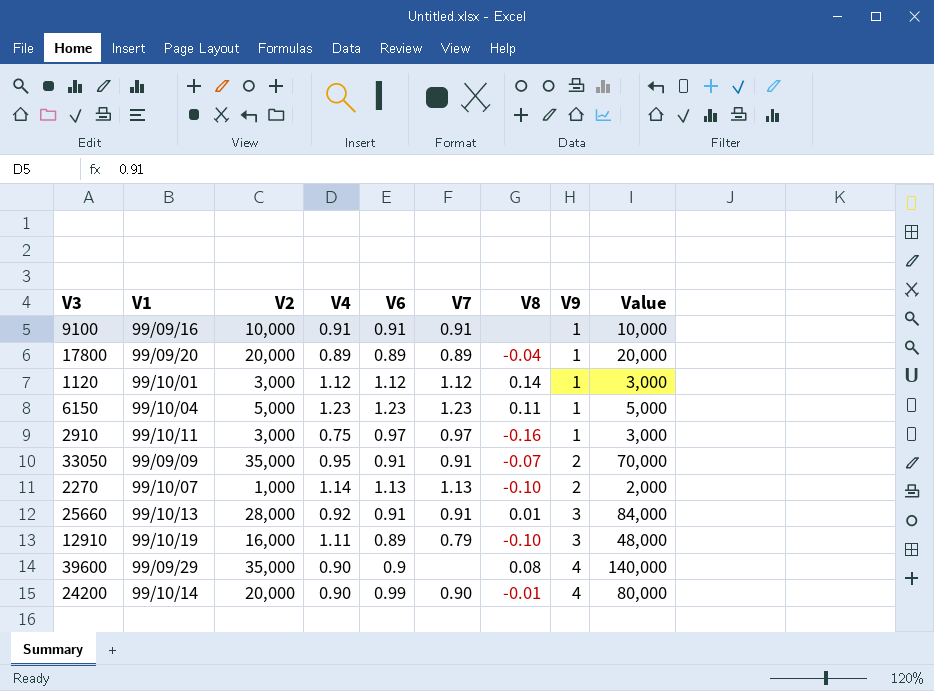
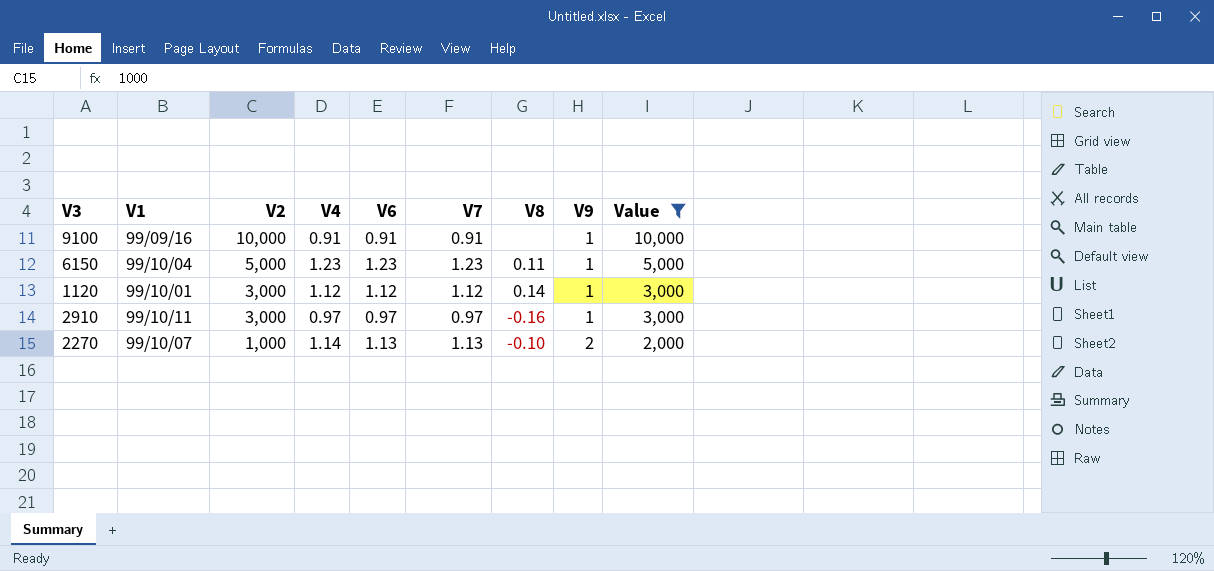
filter: none -> Value <= 10,000
row order: V9 ascending -> V2 descending
2910 | V4: 0.75 -> 0.97

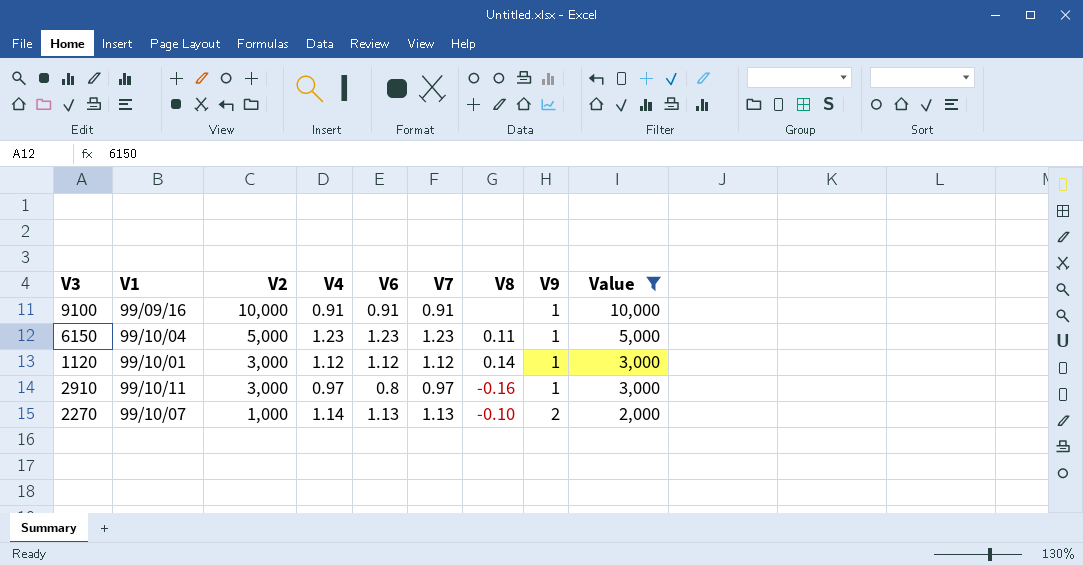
2910 | V6: 0.97 -> 0.8

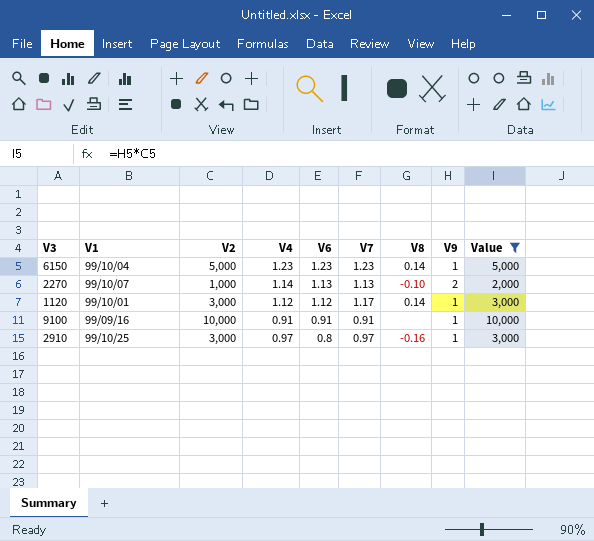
row order: V2 descending -> V6 descending
6150 | V8: 0.11 -> 0.14
1120 | V7: 1.12 -> 1.17
2910 | V1: 99/10/11 -> 99/10/25

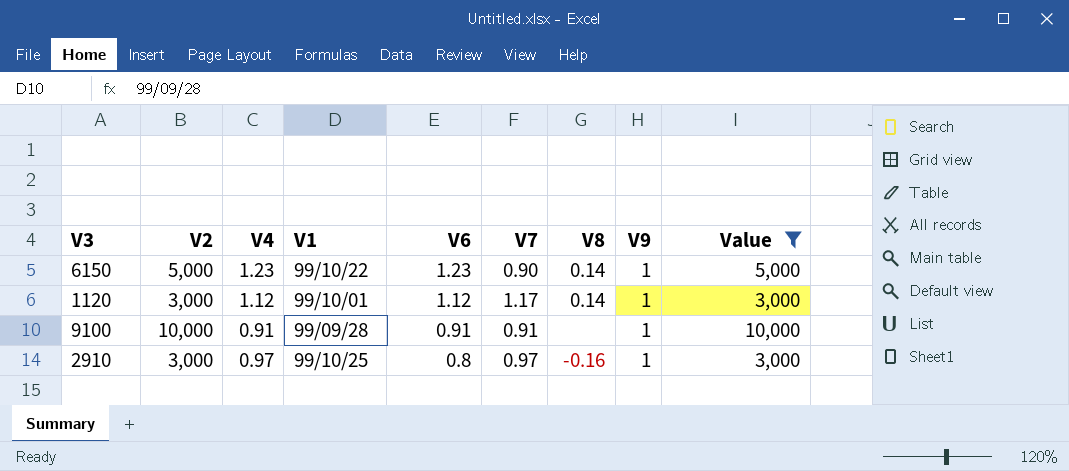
column V1 | position: 2 -> 4
row 2270: 99/10/07 | 1,000 | 1.14 | 1.13 | 1.13 | -0.10 | 2 | 2,000 -> none
6150 | V1: 99/10/04 -> 99/10/22
6150 | V7: 1.23 -> 0.90
9100 | V1: 99/09/16 -> 99/09/28

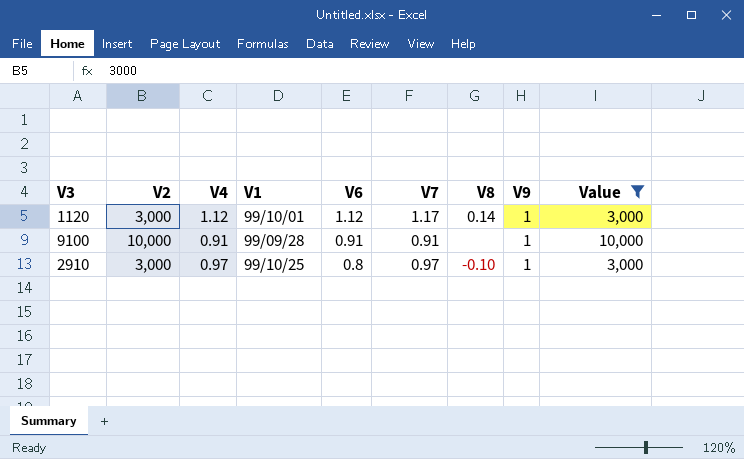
row 6150: 5,000 | 1.23 | 99/10/22 | 1.23 | 0.90 | 0.14 | 1 | 5,000 -> none
2910 | V8: -0.16 -> -0.10

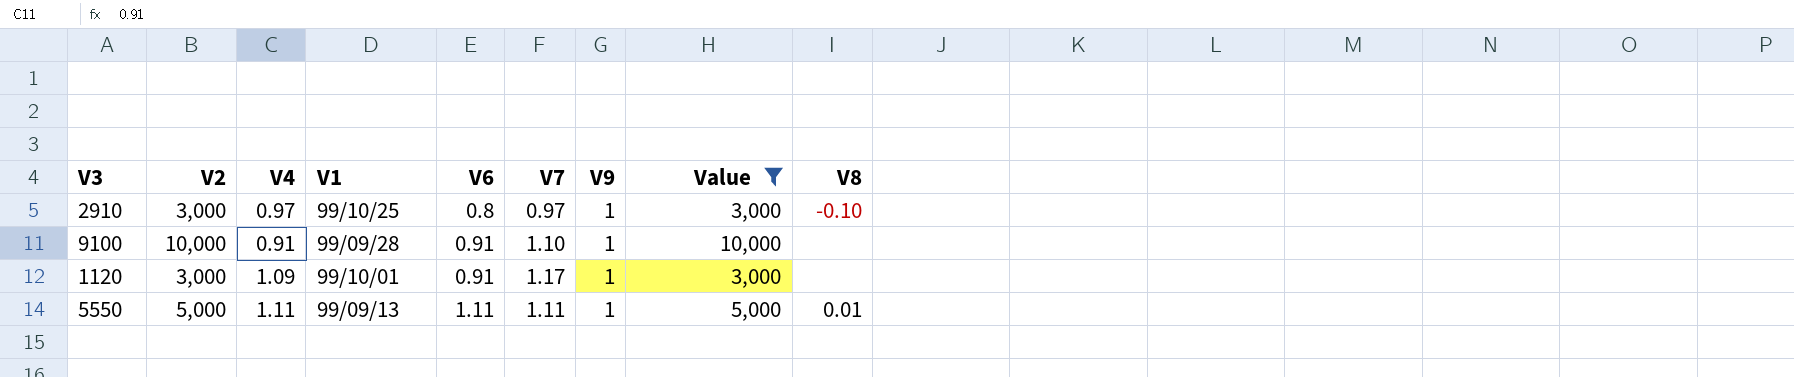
row order: V6 descending -> V6 ascending
column V8 | position: 7 -> 9
9100 | V7: 0.91 -> 1.10
1120 | V4: 1.12 -> 1.09
1120 | V6: 1.12 -> 0.91
1120 | V8: 0.14 -> none
row 5550: none -> 5,000 | 1.11 | 99/09/13 | 1.11 | 1.11 | 1 | 5,000 | 0.01

